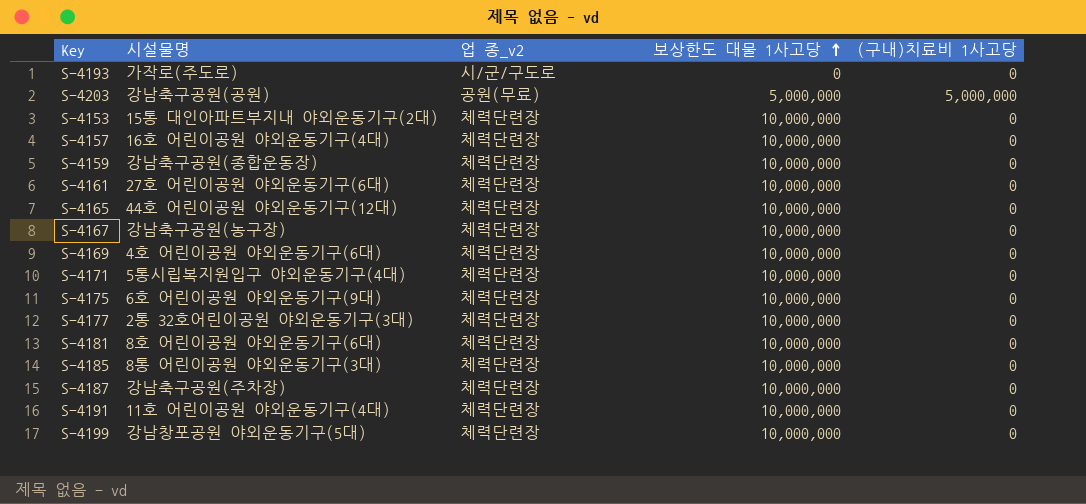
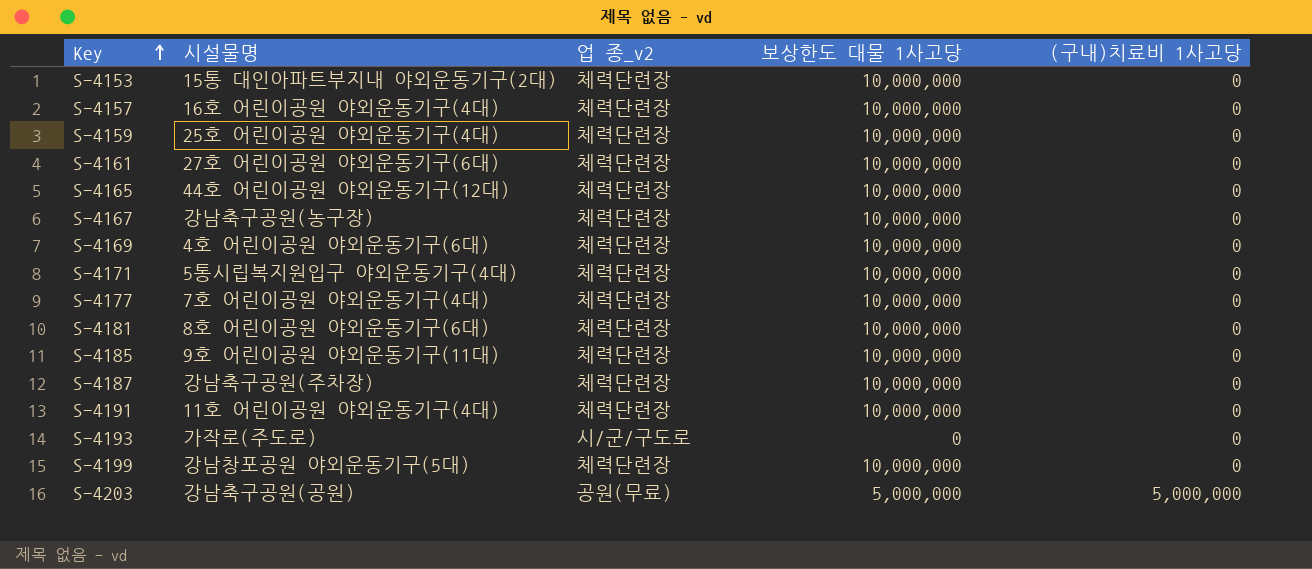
row order: 보상한도 대물 1사고당 ascending -> Key ascending
row S-4175: 6호 어린이공원 야외운동기구(9대) | 체력단련장 | 10,000,000 | 0 -> none
S-4159 | 시설물명: 강남축구공원(종합운동장) -> 25호 어린이공원 야외운동기구(4대)
S-4177 | 시설물명: 2통 32호어린이공원 야외운동기구(3대) -> 7호 어린이공원 야외운동기구(4대)
S-4185 | 시설물명: 8통 어린이공원 야외운동기구(3대) -> 9호 어린이공원 야외운동기구(11대)

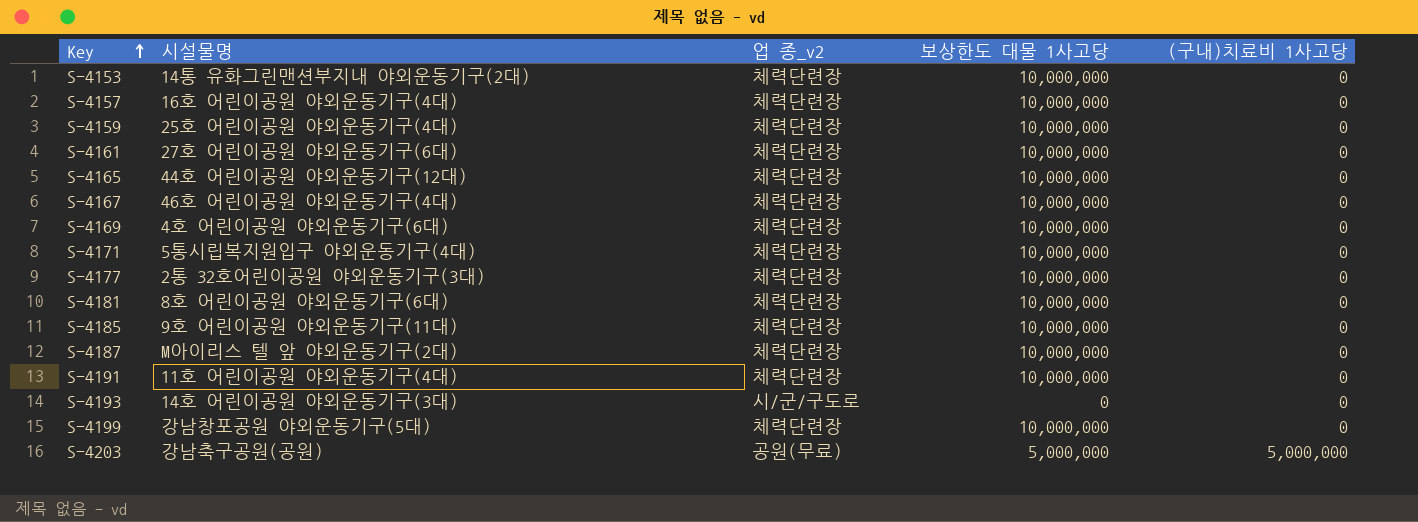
S-4153 | 시설물명: 15통 대인아파트부지내 야외운동기구(2대) -> 14통 유화그린맨션부지내 야외운동기구(2대)
S-4167 | 시설물명: 강남축구공원(농구장) -> 46호 어린이공원 야외운동기구(4대)
S-4177 | 시설물명: 7호 어린이공원 야외운동기구(4대) -> 2통 32호어린이공원 야외운동기구(3대)
S-4187 | 시설물명: 강남축구공원(주차장) -> M아이리스 텔 앞 야외운동기구(2대)
S-4193 | 시설물명: 가작로(주도로) -> 14호 어린이공원 야외운동기구(3대)

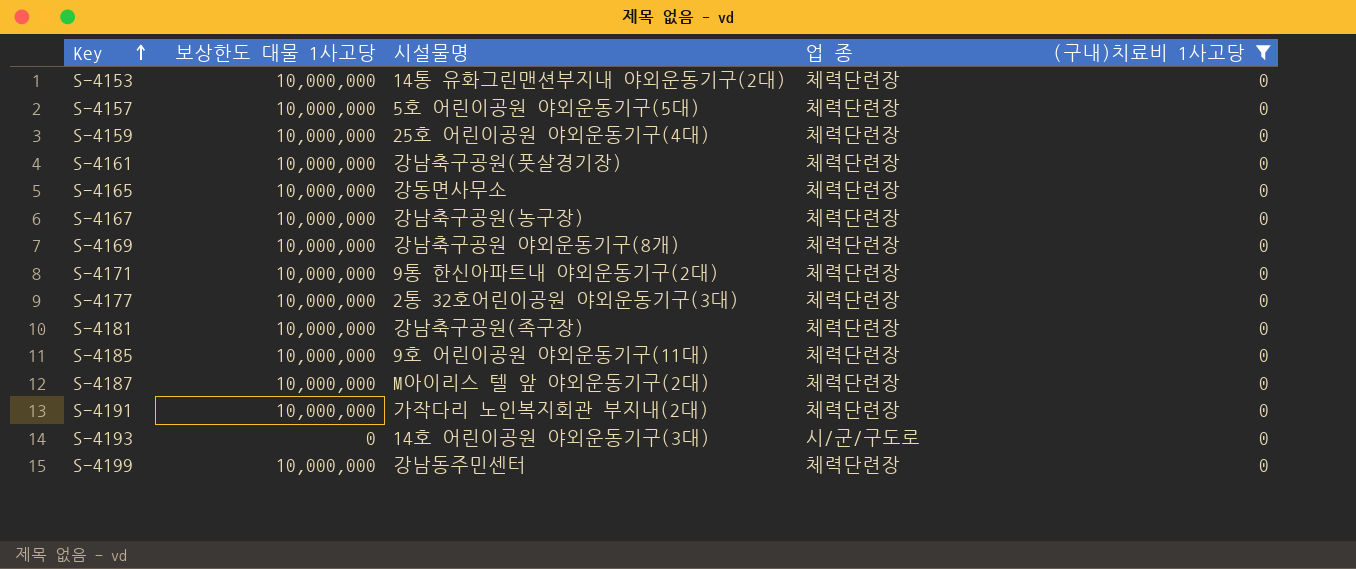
filter: none -> (구내)치료비 1사고당 = 0
column 보상한도 대물 1사고당 | position: 4 -> 2
column name: 업 종_v2 -> 업 종
S-4157 | 시설물명: 16호 어린이공원 야외운동기구(4대) -> 5호 어린이공원 야외운동기구(5대)
S-4161 | 시설물명: 27호 어린이공원 야외운동기구(6대) -> 강남축구공원(풋살경기장)
S-4165 | 시설물명: 44호 어린이공원 야외운동기구(12대) -> 강동면사무소
S-4167 | 시설물명: 46호 어린이공원 야외운동기구(4대) -> 강남축구공원(농구장)
S-4169 | 시설물명: 4호 어린이공원 야외운동기구(6대) -> 강남축구공원 야외운동기구(8개)
S-4171 | 시설물명: 5통시립복지원입구 야외운동기구(4대) -> 9통 한신아파트내 야외운동기구(2대)
S-4181 | 시설물명: 8호 어린이공원 야외운동기구(6대) -> 강남축구공원(족구장)
S-4191 | 시설물명: 11호 어린이공원 야외운동기구(4대) -> 가작다리 노인복지회관 부지내(2대)
S-4199 | 시설물명: 강남창포공원 야외운동기구(5대) -> 강남동주민센터

